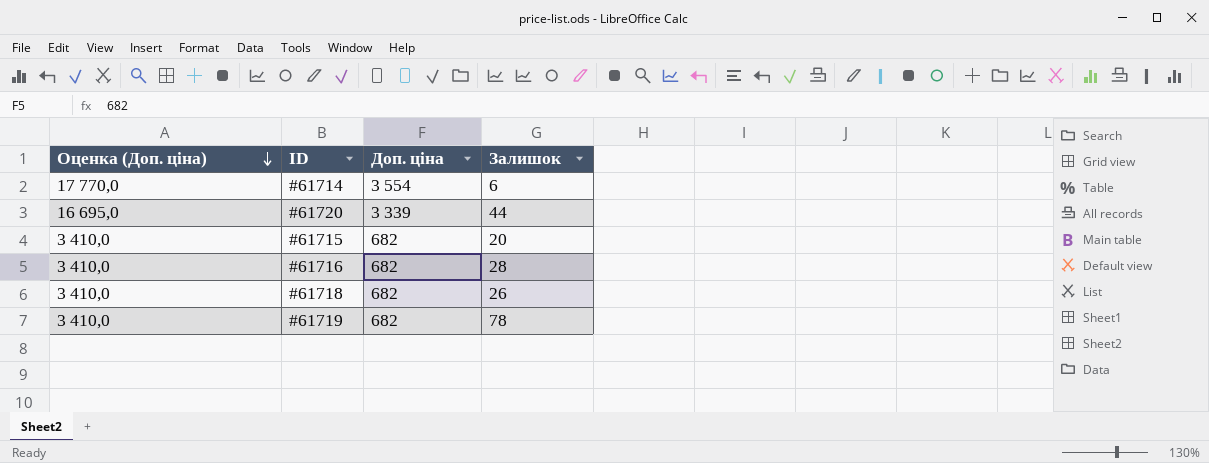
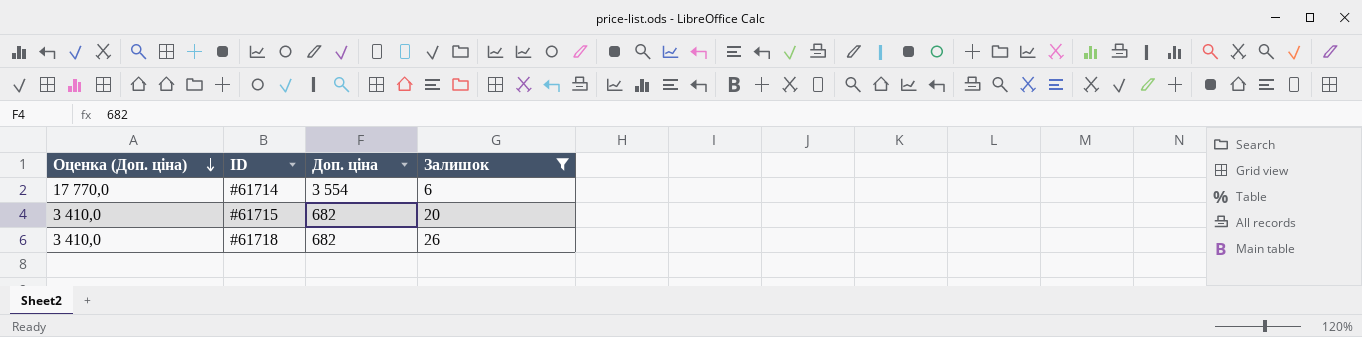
filter: none -> Залишок <= 26

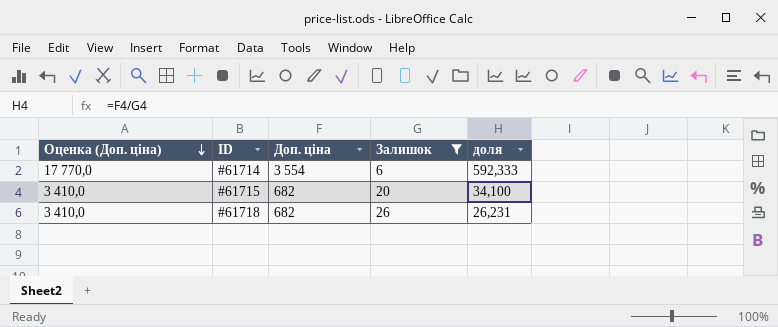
column доля | formula: none -> [Доп. ціна] / [Залишок]

